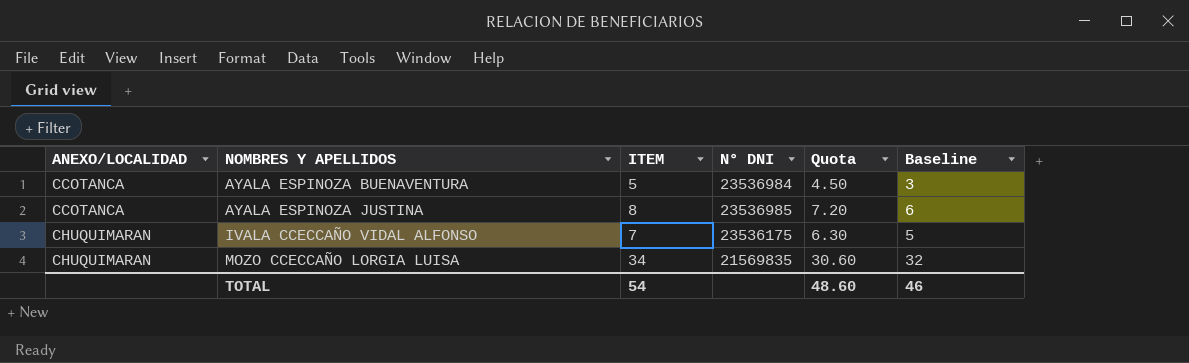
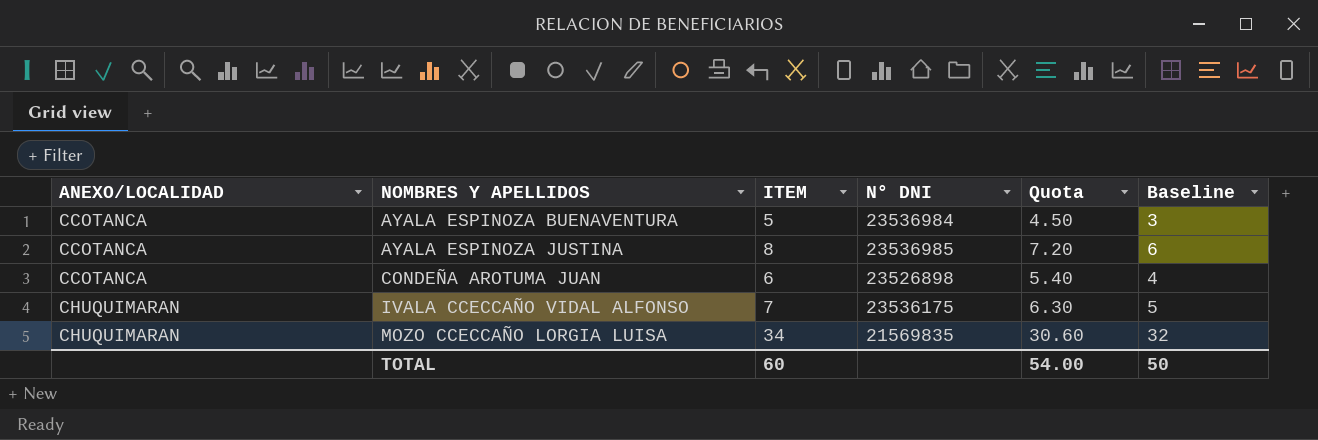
row CONDEÑA AROTUMA JUAN: none -> CCOTANCA | 6 | 23526898 | 5.40 | 4
TOTAL | ITEM: 54 -> 60
TOTAL | Quota: 48.60 -> 54.00
TOTAL | Baseline: 46 -> 50

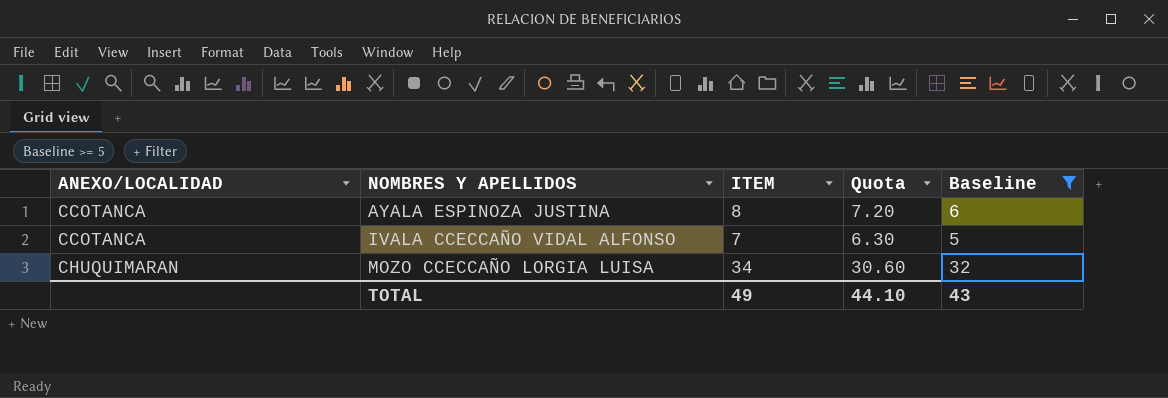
filter: none -> Baseline >= 5
column N° DNI | position: 4 -> none
IVALA CCECCAÑO VIDAL ALFONSO | ANEXO/LOCALIDAD: CHUQUIMARAN -> CCOTANCA
TOTAL | ITEM: 60 -> 49
TOTAL | Quota: 54.00 -> 44.10
TOTAL | Baseline: 50 -> 43

